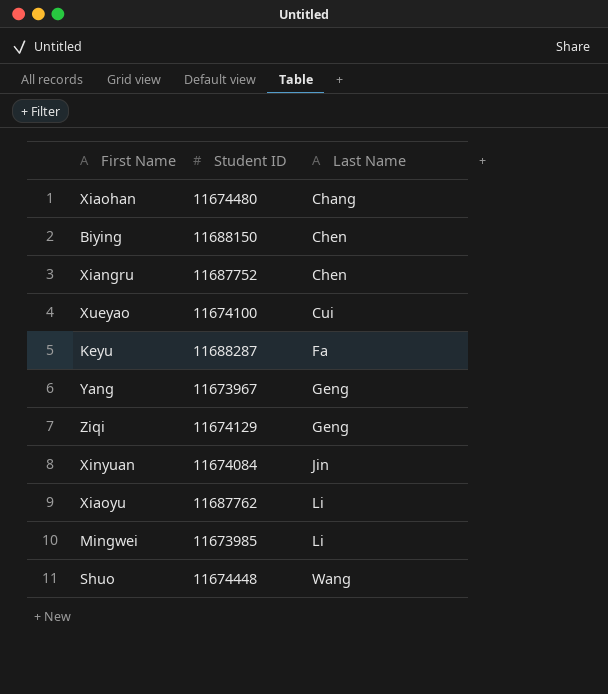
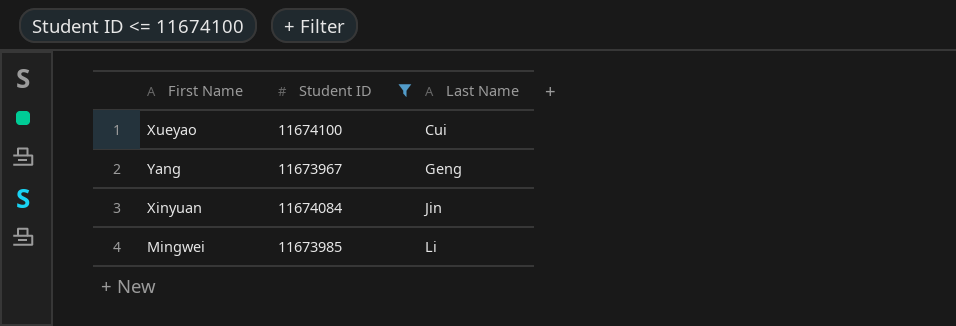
filter: none -> Student ID <= 11674100

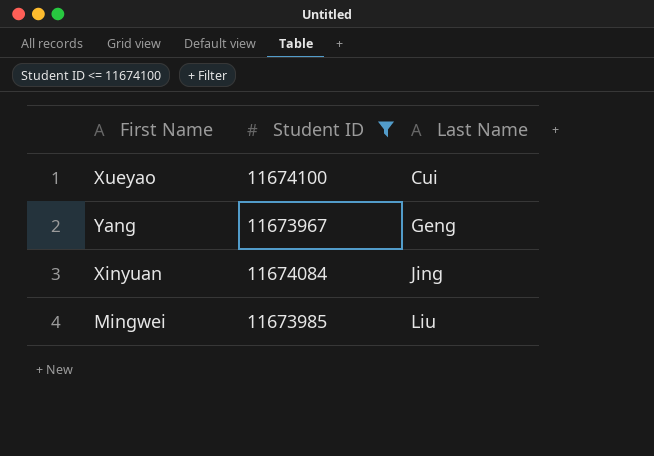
Xinyuan | Last Name: Jin -> Jing
Mingwei | Last Name: Li -> Liu

